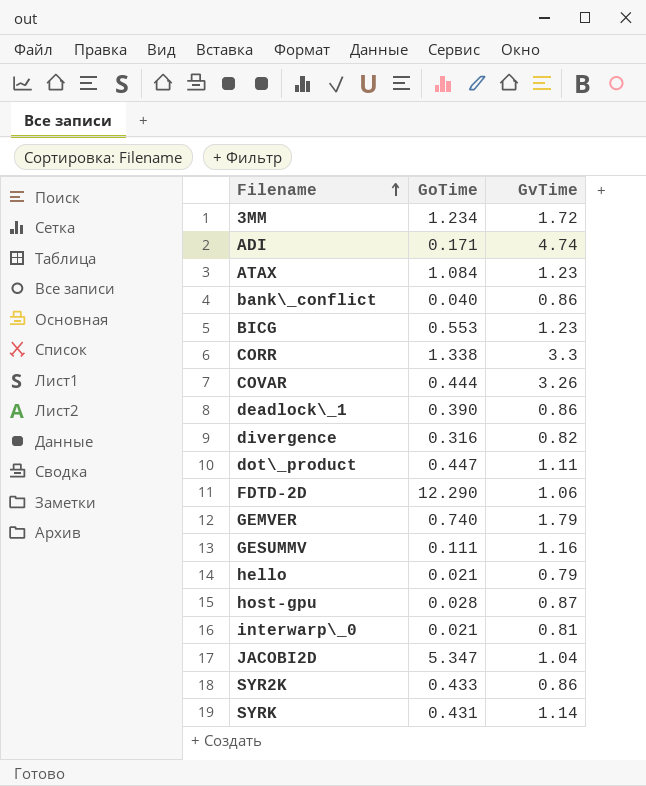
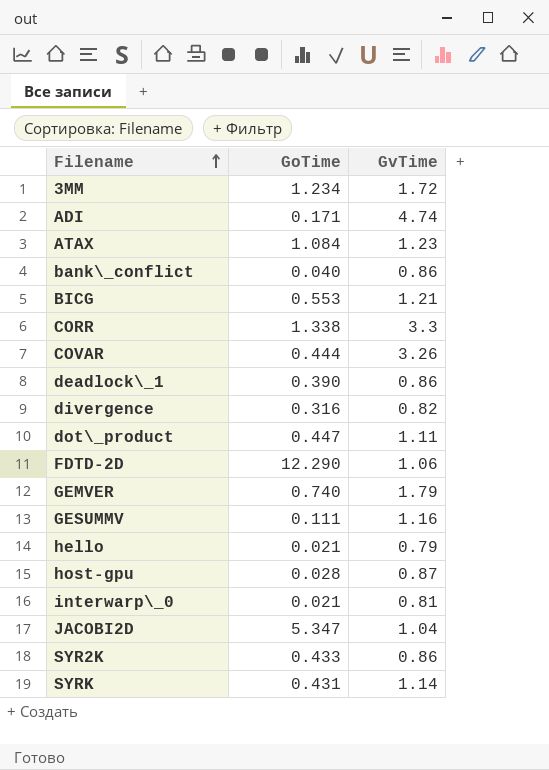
BICG | GvTime: 1.23 -> 1.21

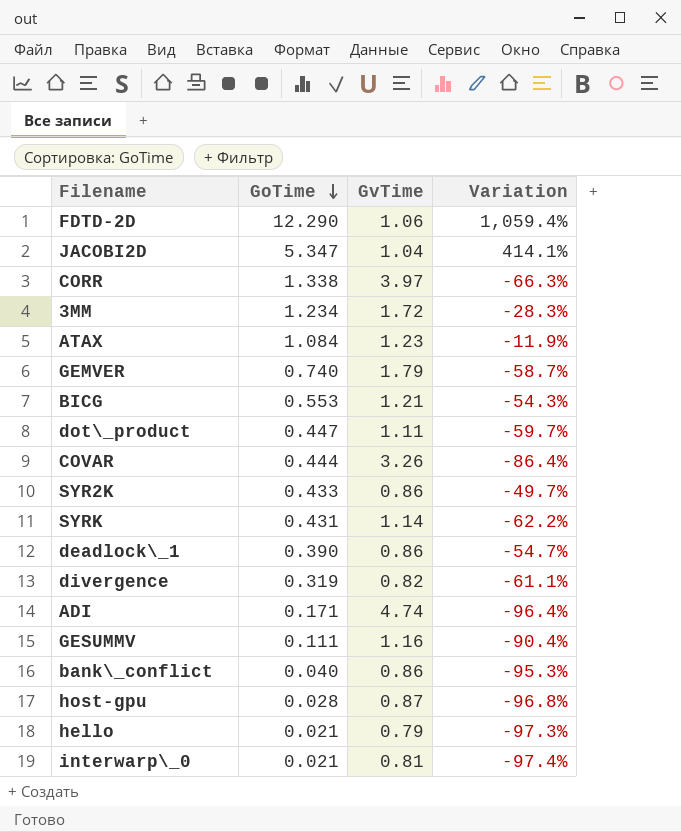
row order: Filename ascending -> GoTime descending
column Variation | formula: none -> ([GoTime] - [GvTime]) / [GvTime]
CORR | GvTime: 3.3 -> 3.97
divergence | GoTime: 0.316 -> 0.319

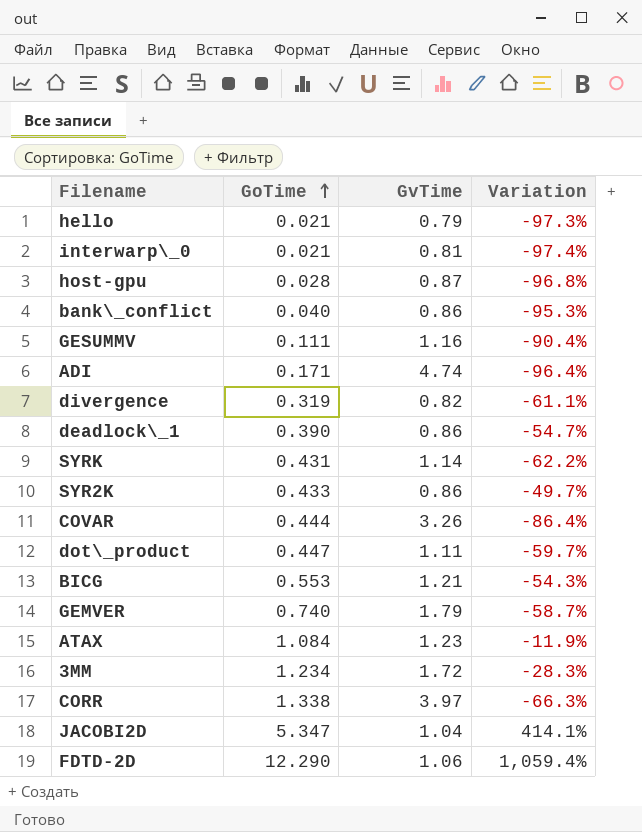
row order: GoTime descending -> GoTime ascending

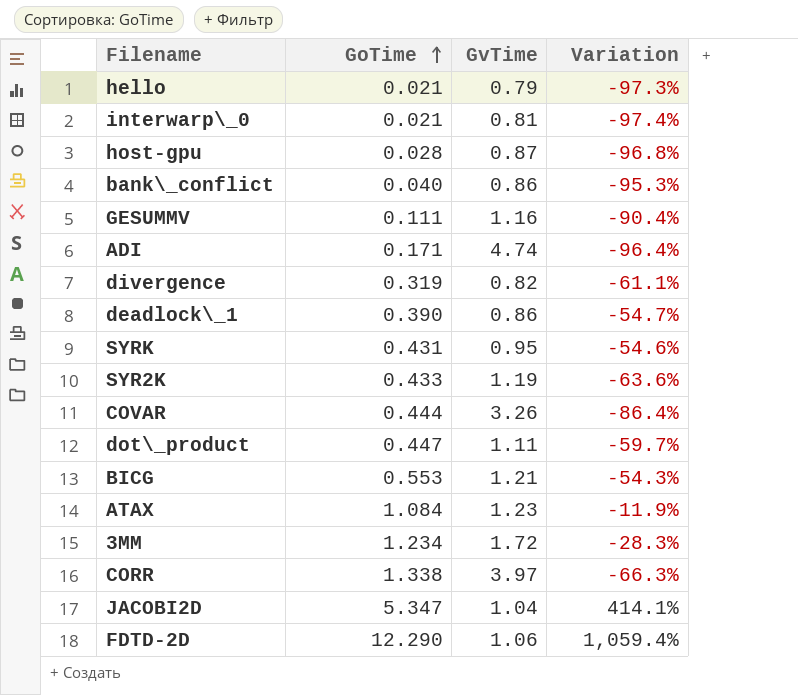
row GEMVER: 0.740 | 1.79 | -58.7% -> none
SYRK | GvTime: 1.14 -> 0.95
SYRK | Variation: -62.2% -> -54.6%
SYR2K | GvTime: 0.86 -> 1.19
SYR2K | Variation: -49.7% -> -63.6%

